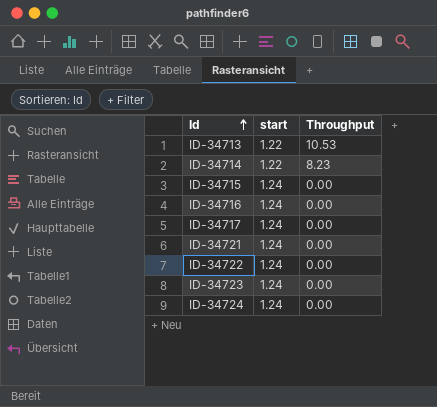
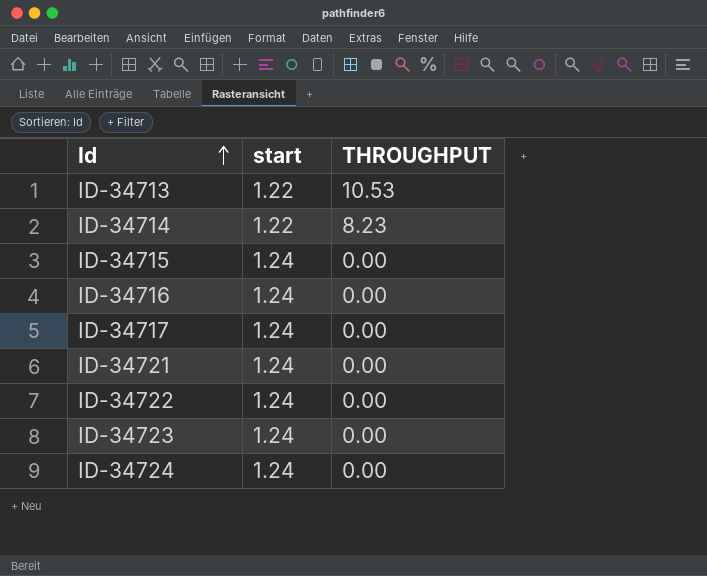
column name: Throughput -> THROUGHPUT

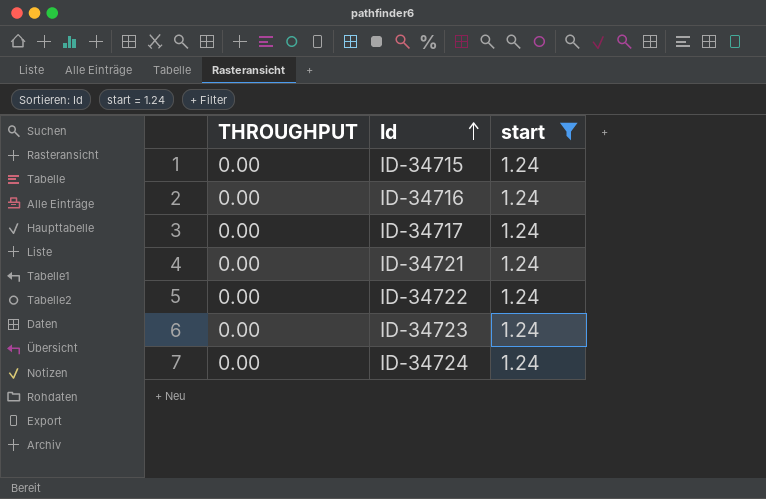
filter: none -> start = 1.24
column THROUGHPUT | position: 3 -> 1

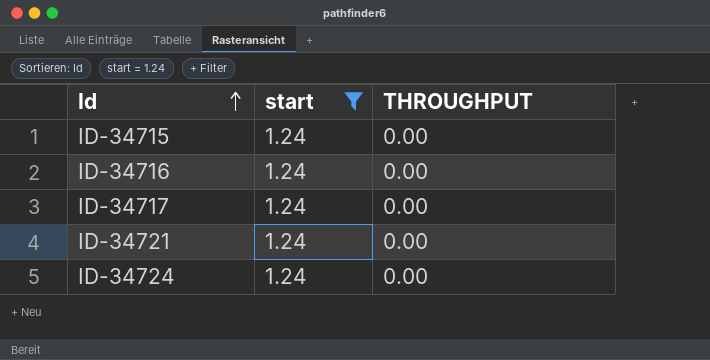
column THROUGHPUT | position: 1 -> 3
row ID-34722: 0.00 | 1.24 -> none
row ID-34723: 0.00 | 1.24 -> none

